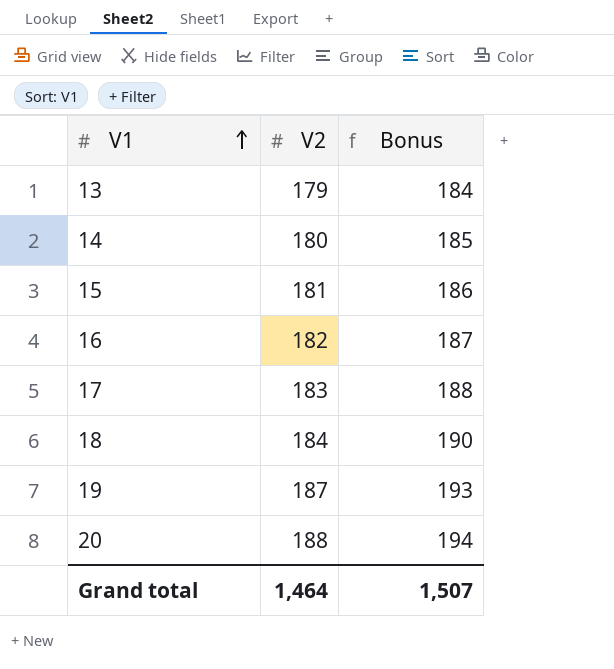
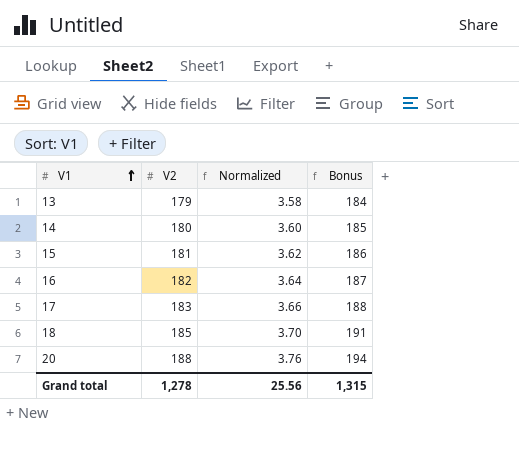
column Normalized | formula: none -> [V2] * 0.02
row 19: 187 | 193 -> none
18 | V2: 184 -> 185
18 | Bonus: 190 -> 191
Grand total | V2: 1,464 -> 1,278
Grand total | Bonus: 1,507 -> 1,315

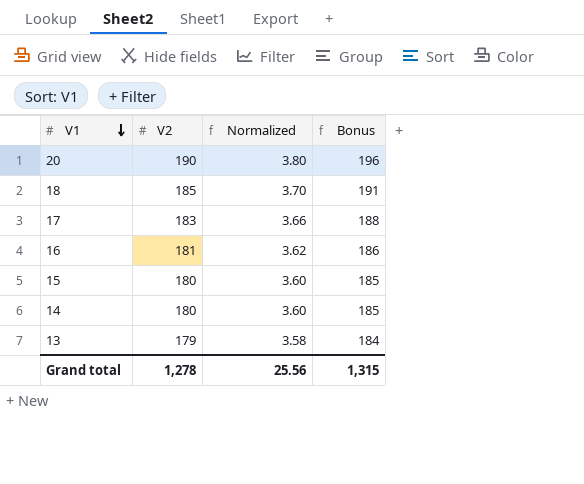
row order: V1 ascending -> V1 descending
20 | V2: 188 -> 190
20 | Normalized: 3.76 -> 3.80
20 | Bonus: 194 -> 196
16 | V2: 182 -> 181
16 | Normalized: 3.64 -> 3.62
16 | Bonus: 187 -> 186
15 | V2: 181 -> 180
15 | Normalized: 3.62 -> 3.60
15 | Bonus: 186 -> 185

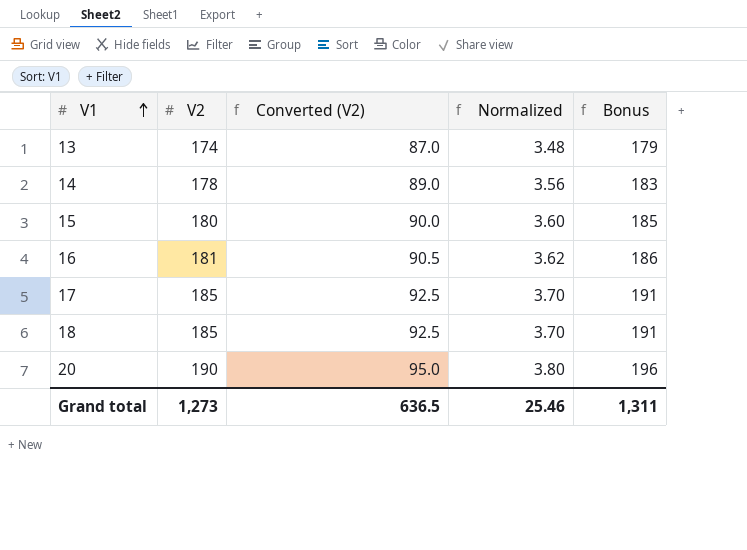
row order: V1 descending -> V1 ascending
column Converted (V2) | formula: none -> [V2] * 0.5
13 | V2: 179 -> 174
13 | Normalized: 3.58 -> 3.48
13 | Bonus: 184 -> 179
14 | V2: 180 -> 178
14 | Normalized: 3.60 -> 3.56
14 | Bonus: 185 -> 183
17 | V2: 183 -> 185
17 | Normalized: 3.66 -> 3.70
17 | Bonus: 188 -> 191
Grand total | V2: 1,278 -> 1,273
Grand total | Normalized: 25.56 -> 25.46
Grand total | Bonus: 1,315 -> 1,311

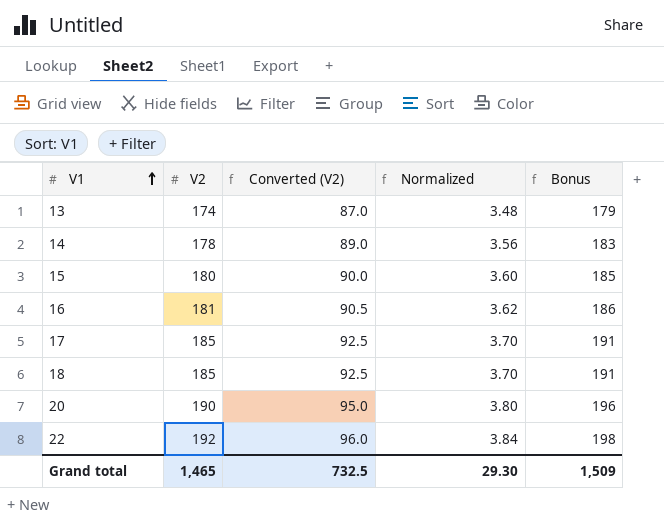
row 22: none -> 192 | 96.0 | 3.84 | 198
Grand total | V2: 1,273 -> 1,465
Grand total | Converted (V2): 636.5 -> 732.5
Grand total | Normalized: 25.46 -> 29.30
Grand total | Bonus: 1,311 -> 1,509

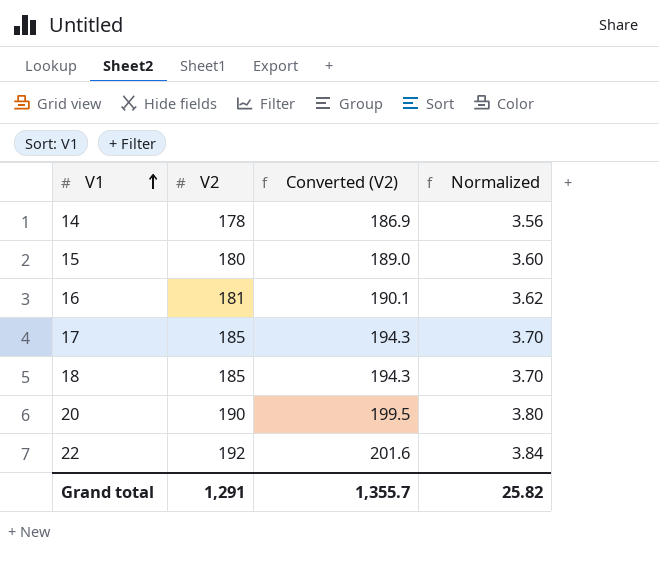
column Bonus | formula: [V2] * 1.03 -> none
column Converted (V2) | formula: [V2] * 0.5 -> [V2] * 1.05
row 13: 174 | 87.0 | 3.48 | 179 -> none
Grand total | V2: 1,465 -> 1,291
Grand total | Converted (V2): 732.5 -> 1,355.7
Grand total | Normalized: 29.30 -> 25.82

